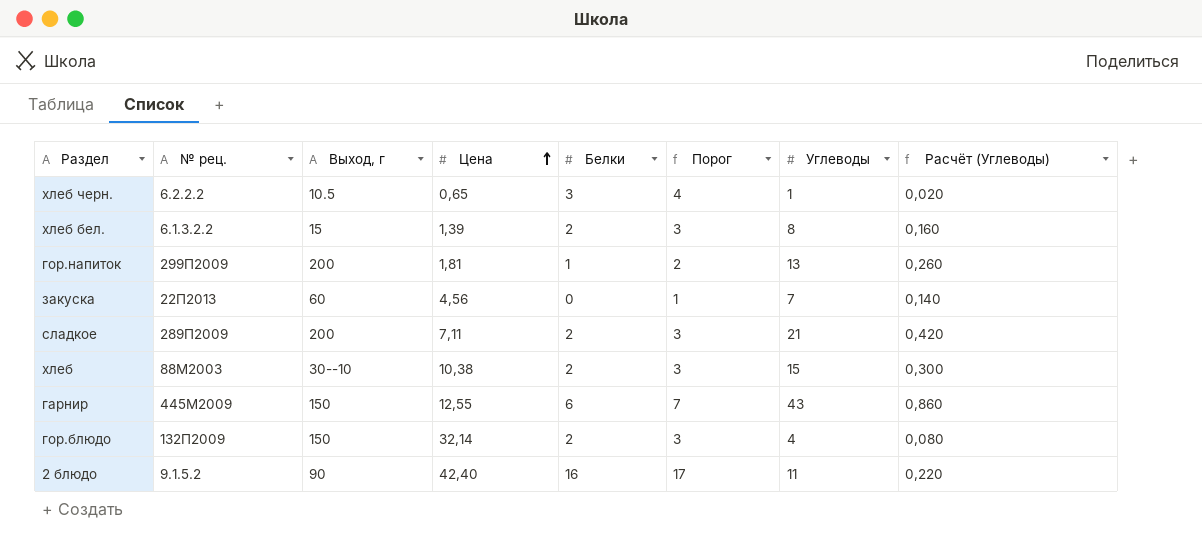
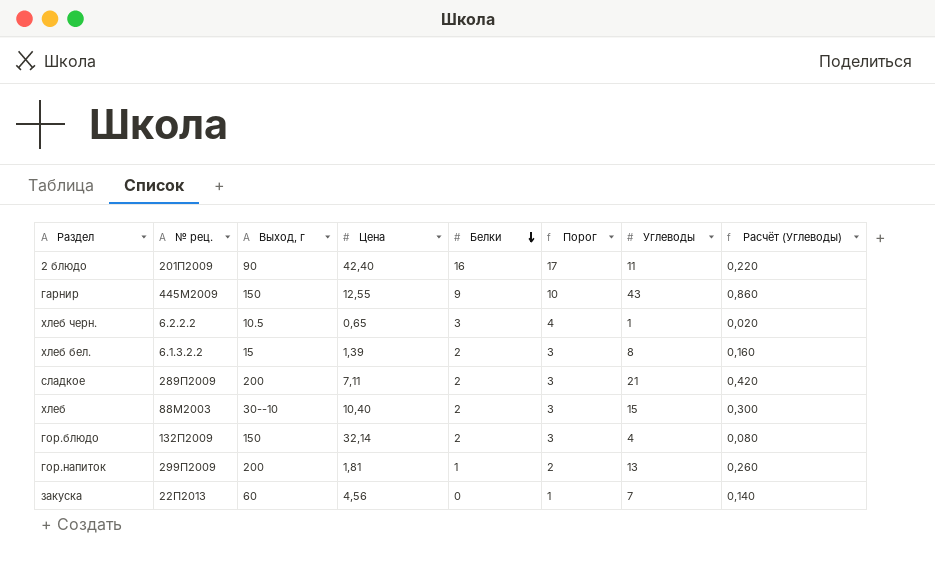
row order: Цена ascending -> Белки descending
2 блюдо | № рец.: 9.1.5.2 -> 201П2009
гарнир | Белки: 6 -> 9
гарнир | Порог: 7 -> 10
хлеб | Цена: 10,38 -> 10,40

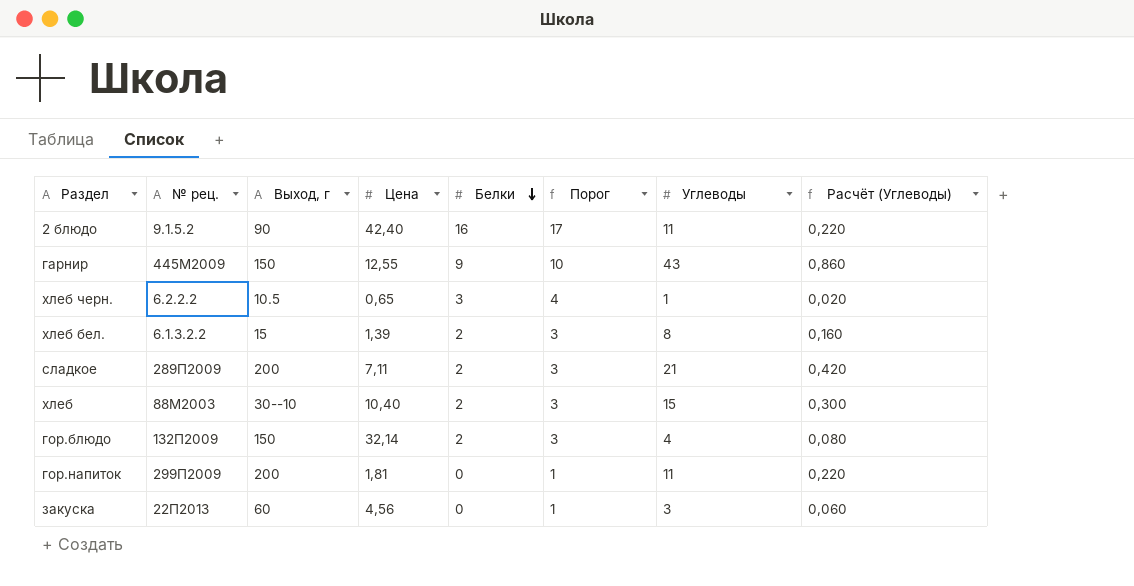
2 блюдо | № рец.: 201П2009 -> 9.1.5.2
гор.напиток | Белки: 1 -> 0
гор.напиток | Порог: 2 -> 1
гор.напиток | Углеводы: 13 -> 11
гор.напиток | Расчёт (Углеводы): 0,260 -> 0,220
закуска | Углеводы: 7 -> 3
закуска | Расчёт (Углеводы): 0,140 -> 0,060

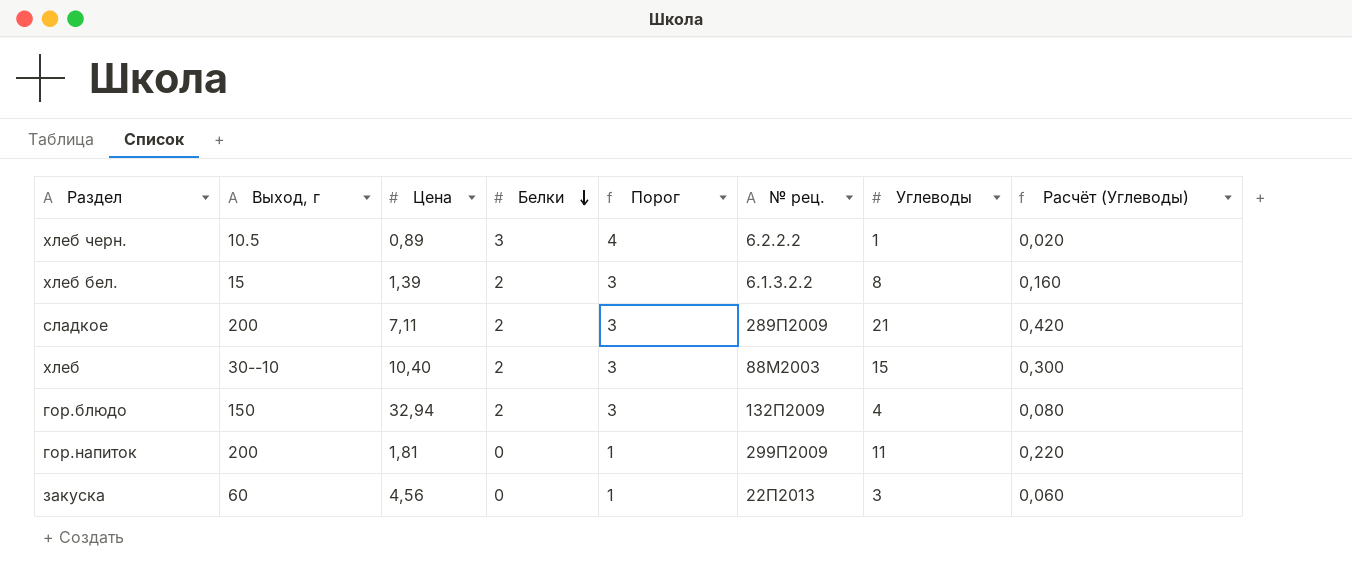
column № рец. | position: 2 -> 6
row 2 блюдо: 9.1.5.2 | 90 | 42,40 | 16 | 17 | 11 | 0,220 -> none
row гарнир: 445М2009 | 150 | 12,55 | 9 | 10 | 43 | 0,860 -> none
хлеб черн. | Цена: 0,65 -> 0,89
гор.блюдо | Цена: 32,14 -> 32,94

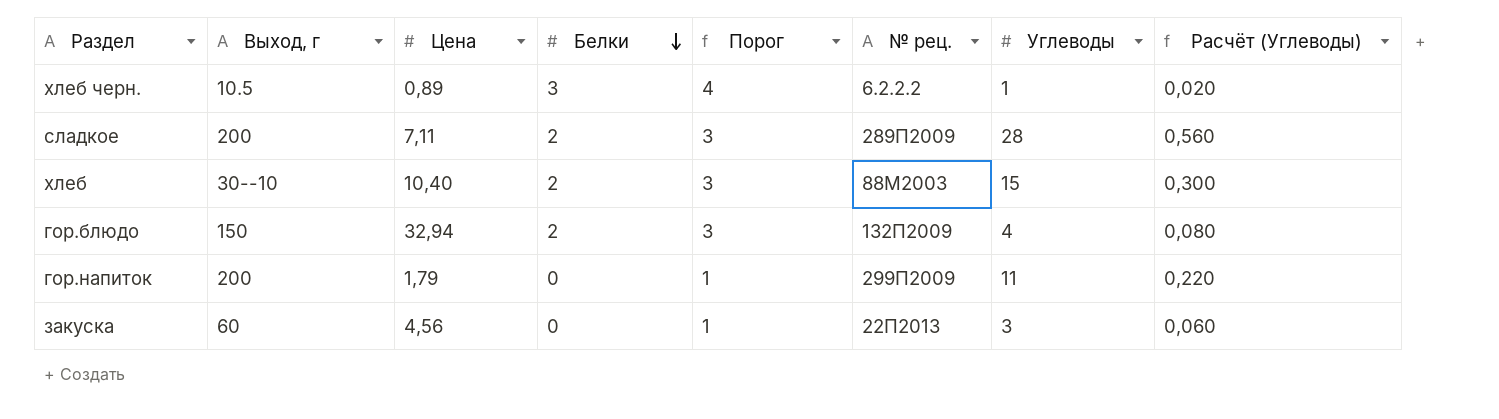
row хлеб бел.: 15 | 1,39 | 2 | 3 | 6.1.3.2.2 | 8 | 0,160 -> none
сладкое | Углеводы: 21 -> 28
сладкое | Расчёт (Углеводы): 0,420 -> 0,560
гор.напиток | Цена: 1,81 -> 1,79

